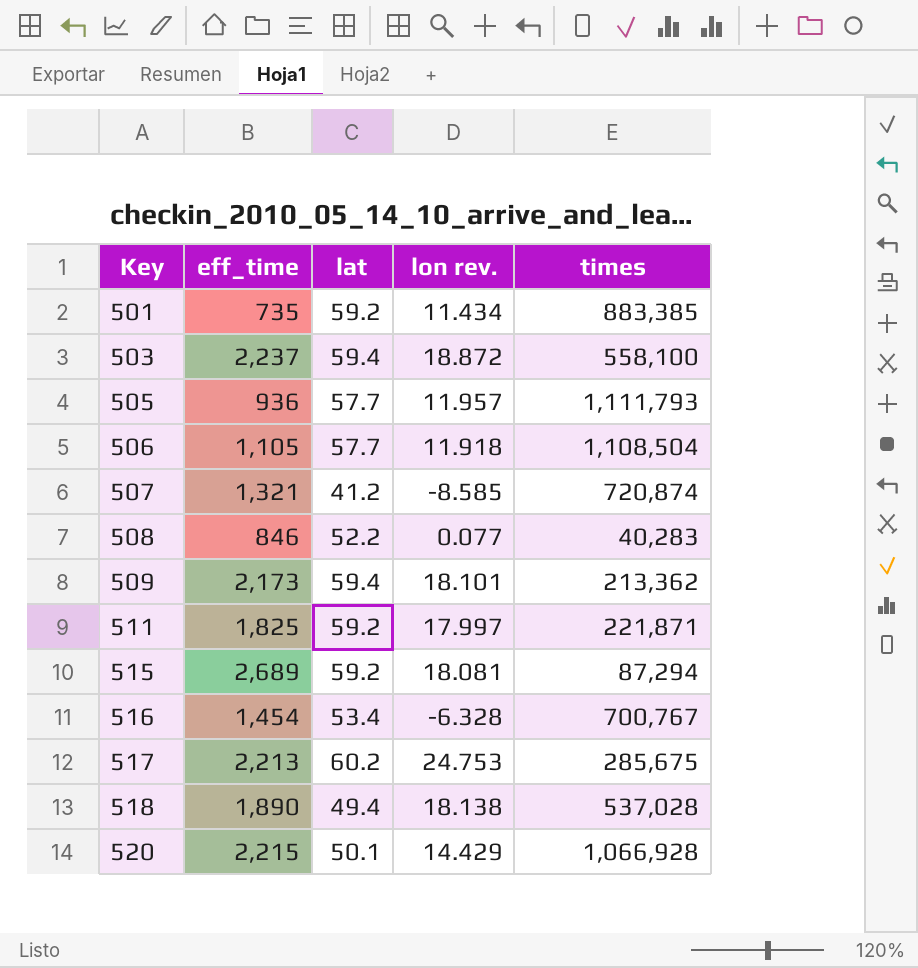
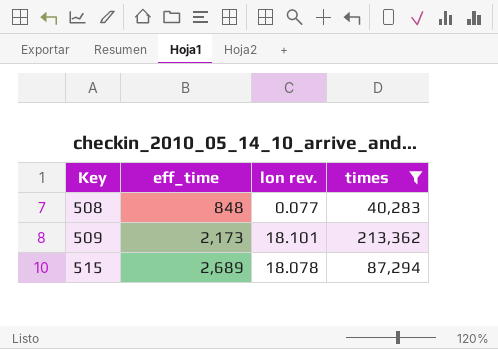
filter: none -> times <= 213,362
column lat | position: 3 -> none
508 | eff_time: 846 -> 848
515 | lon rev.: 18.081 -> 18.078

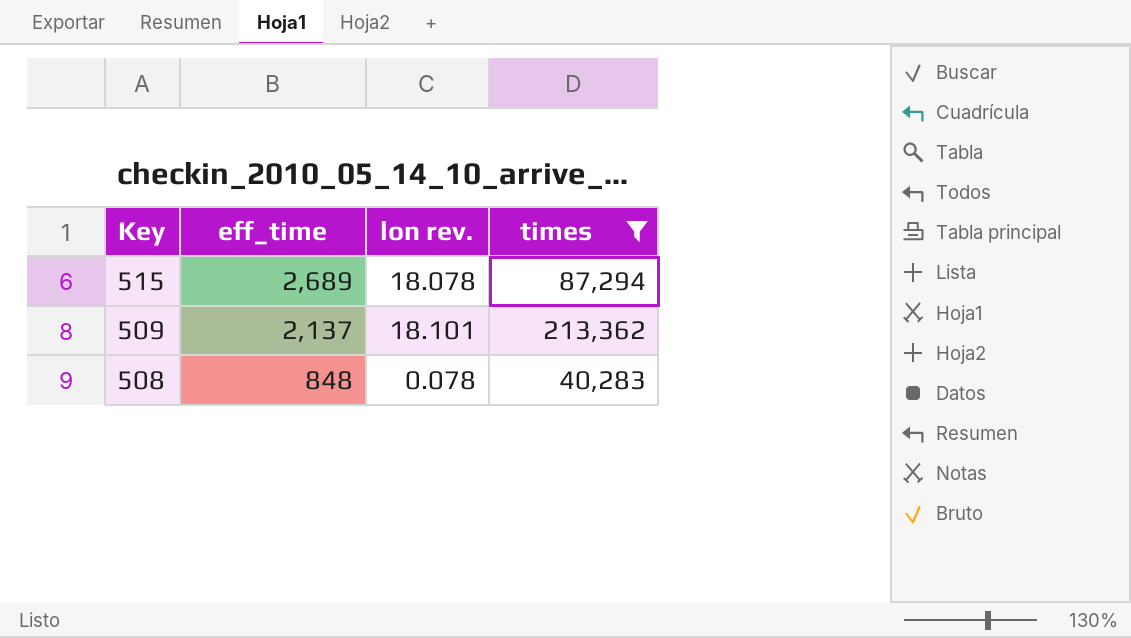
row order: Key ascending -> Key descending
509 | eff_time: 2,173 -> 2,137
508 | lon rev.: 0.077 -> 0.078

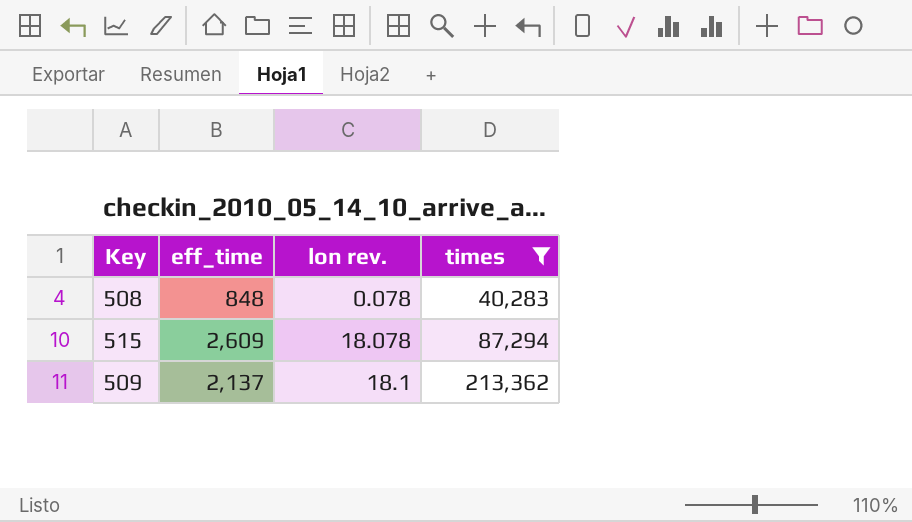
row order: Key descending -> lon rev. ascending
515 | eff_time: 2,689 -> 2,609
509 | lon rev.: 18.101 -> 18.1

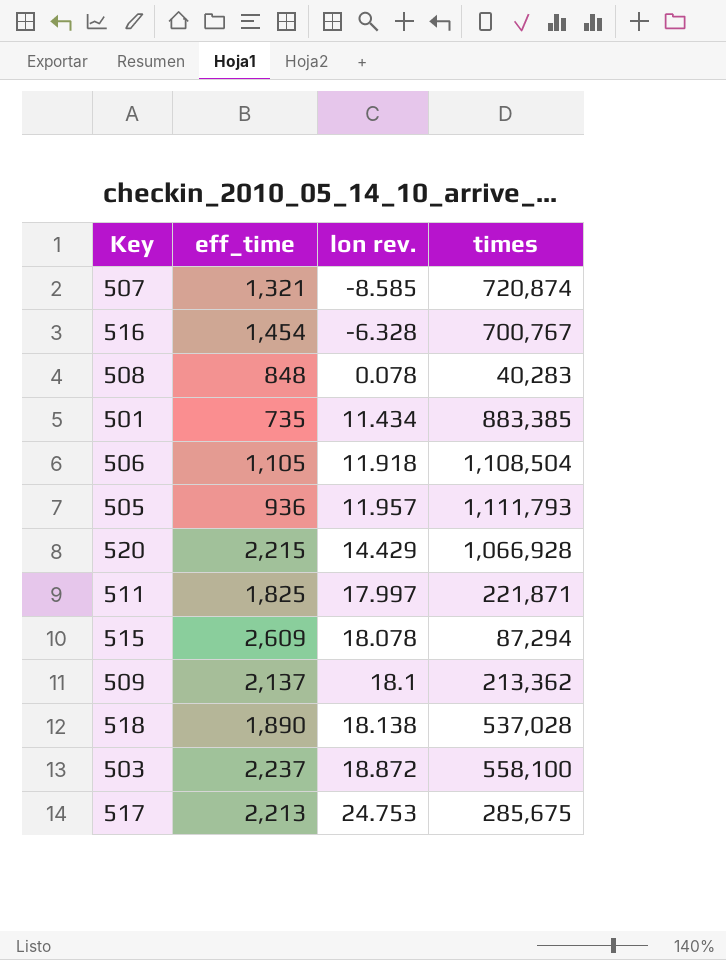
filter: times <= 213,362 -> none

